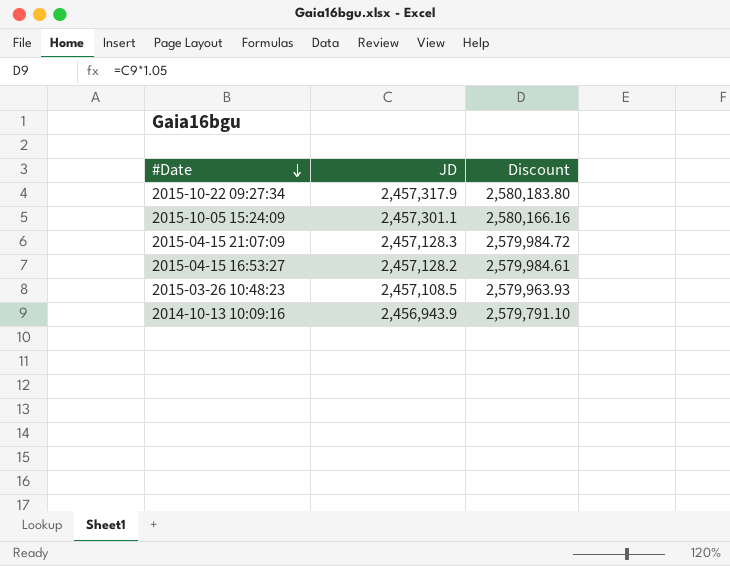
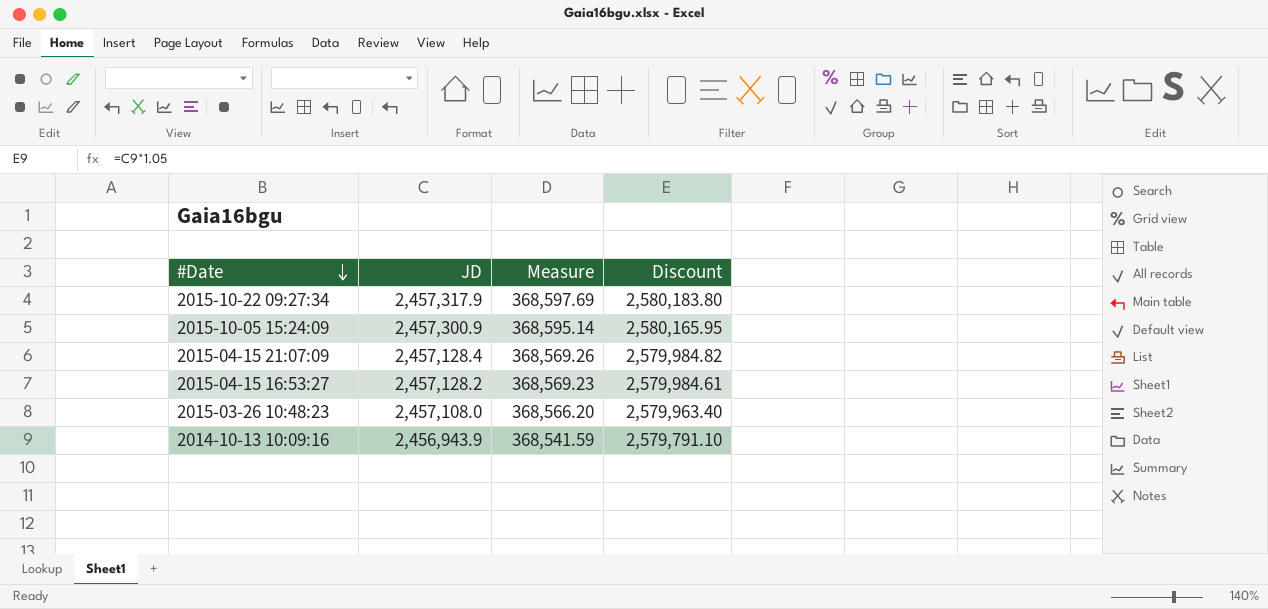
column Measure | formula: none -> [JD] * 0.15
2015-10-05 15:24:09 | JD: 2,457,301.1 -> 2,457,300.9
2015-10-05 15:24:09 | Discount: 2,580,166.16 -> 2,580,165.95
2015-04-15 21:07:09 | JD: 2,457,128.3 -> 2,457,128.4
2015-04-15 21:07:09 | Discount: 2,579,984.72 -> 2,579,984.82
2015-03-26 10:48:23 | JD: 2,457,108.5 -> 2,457,108.0
2015-03-26 10:48:23 | Discount: 2,579,963.93 -> 2,579,963.40

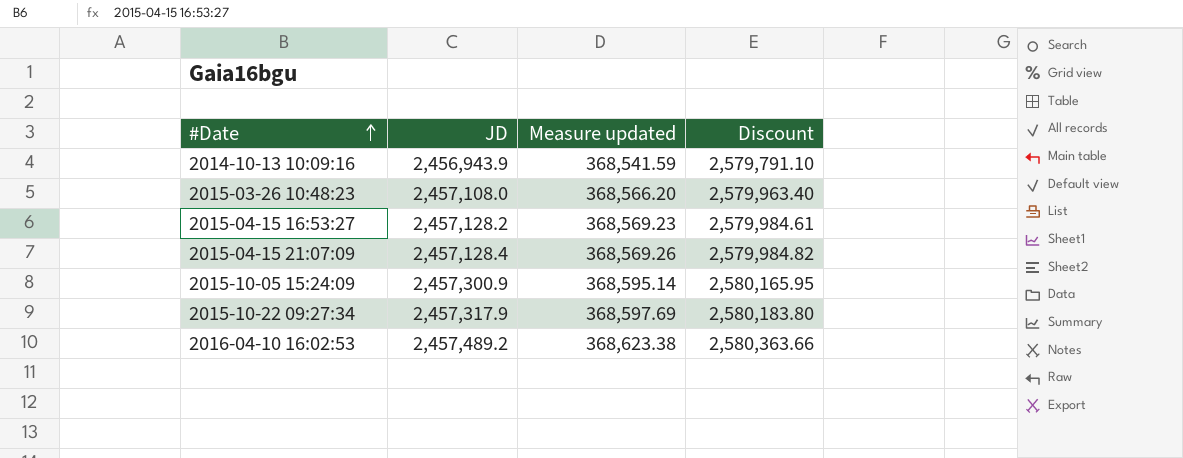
row order: #Date descending -> #Date ascending
column name: Measure -> Measure updated
row 2016-04-10 16:02:53: none -> 2,457,489.2 | 368,623.38 | 2,580,363.66

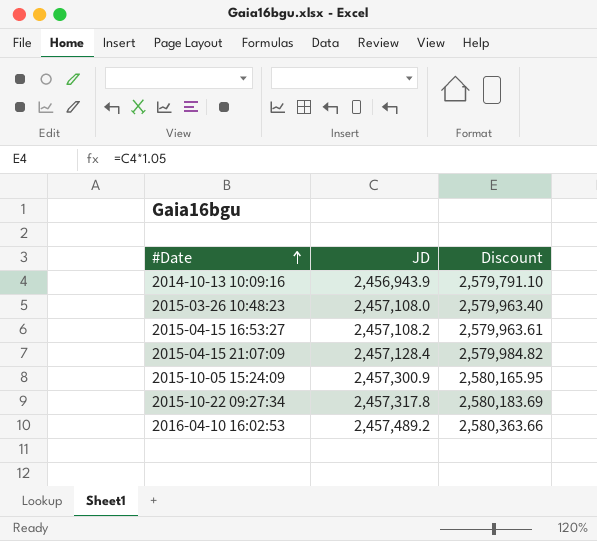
column Measure updated | formula: [JD] * 0.15 -> none
2015-04-15 16:53:27 | JD: 2,457,128.2 -> 2,457,108.2
2015-04-15 16:53:27 | Discount: 2,579,984.61 -> 2,579,963.61
2015-10-22 09:27:34 | JD: 2,457,317.9 -> 2,457,317.8
2015-10-22 09:27:34 | Discount: 2,580,183.80 -> 2,580,183.69

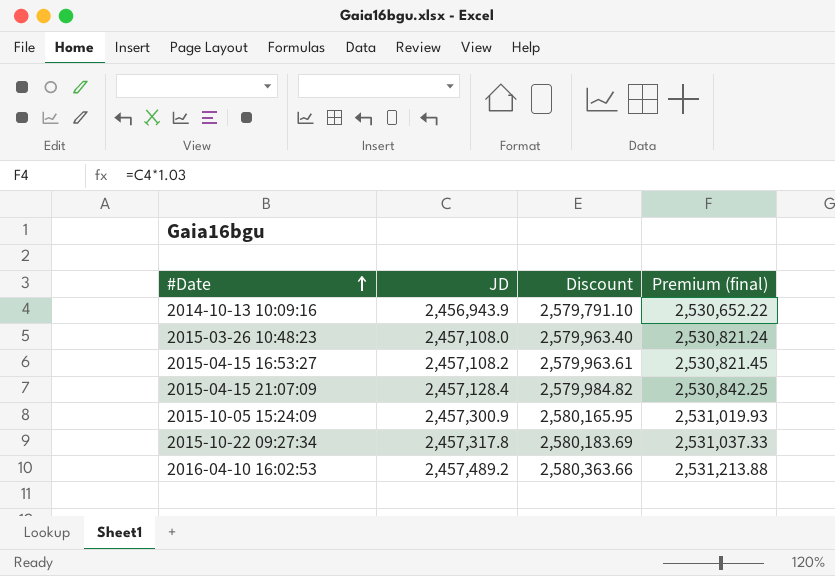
column Premium (final) | formula: none -> [JD] * 1.03

